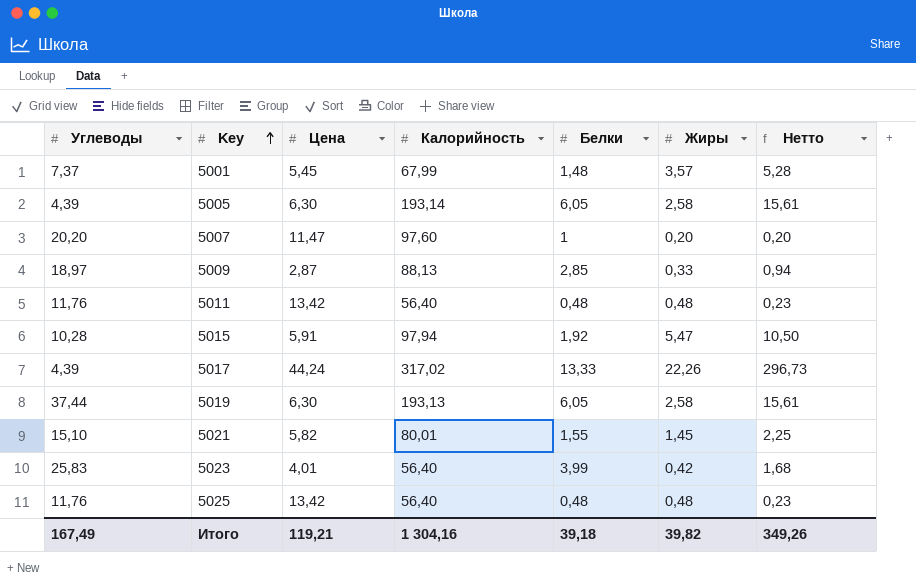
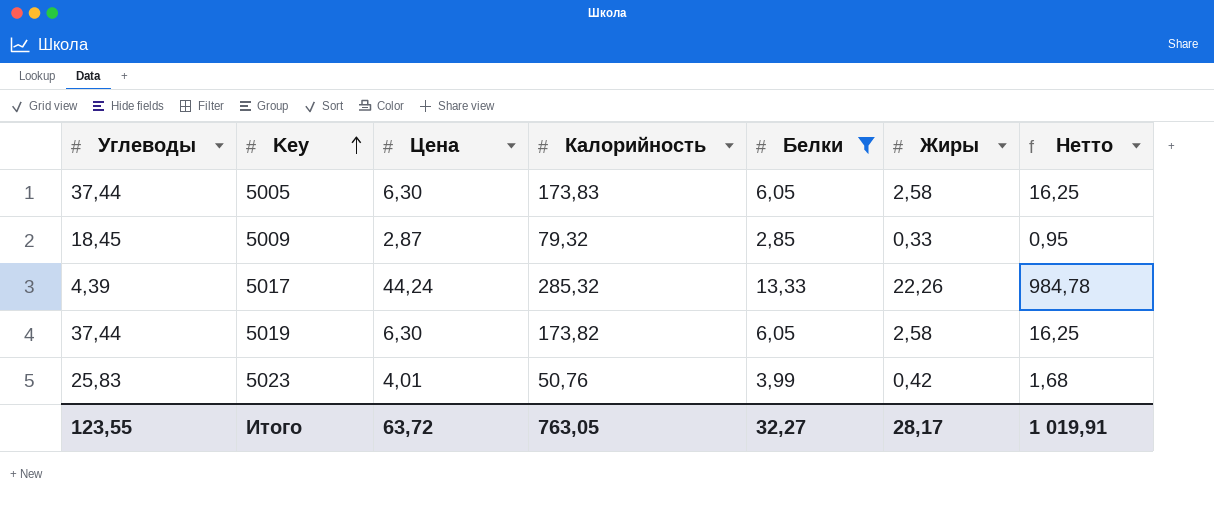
filter: none -> Белки >= 2,85
column Нетто | formula: [Белки] * [Жиры] -> [Цена] * [Жиры]
5005 | Углеводы: 4,39 -> 37,44
5005 | Калорийность: 193,14 -> 173,83
5009 | Углеводы: 18,97 -> 18,45
5009 | Калорийность: 88,13 -> 79,32
5017 | Калорийность: 317,02 -> 285,32
5019 | Калорийность: 193,13 -> 173,82
5023 | Калорийность: 56,40 -> 50,76
Итого | Углеводы: 167,49 -> 123,55
Итого | Цена: 119,21 -> 63,72
Итого | Калорийность: 1 304,16 -> 763,05
Итого | Белки: 39,18 -> 32,27
Итого | Жиры: 39,82 -> 28,17
Итого | Нетто: 349,26 -> 1 019,91

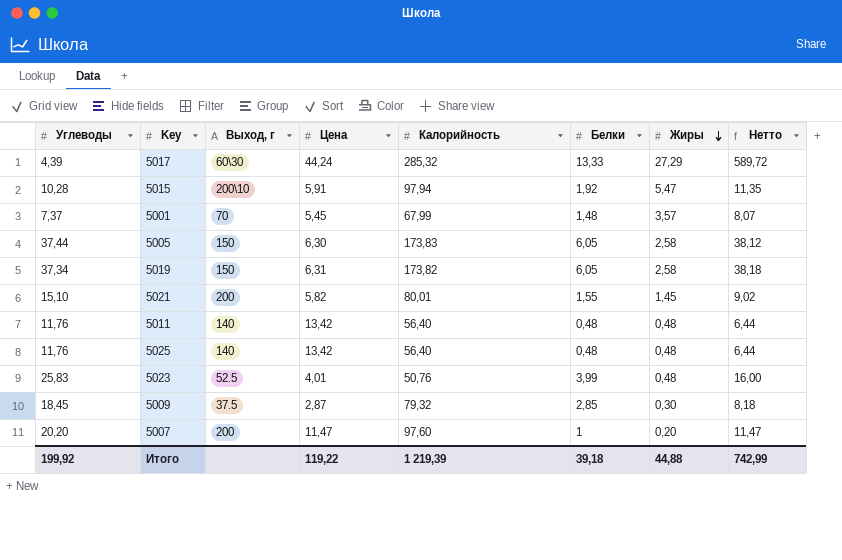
filter: Белки >= 2,85 -> none
row order: Key ascending -> Жиры descending
column Выход, г | position: none -> 3
column Нетто | formula: [Цена] * [Жиры] -> [Цена] * [Белки]
5017 | Жиры: 22,26 -> 27,29
5019 | Углеводы: 37,44 -> 37,34
5019 | Цена: 6,30 -> 6,31
5023 | Жиры: 0,42 -> 0,48
5009 | Жиры: 0,33 -> 0,30
Итого | Углеводы: 123,55 -> 199,92
Итого | Цена: 63,72 -> 119,22
Итого | Калорийность: 763,05 -> 1 219,39
Итого | Белки: 32,27 -> 39,18
Итого | Жиры: 28,17 -> 44,88
Итого | Нетто: 1 019,91 -> 742,99

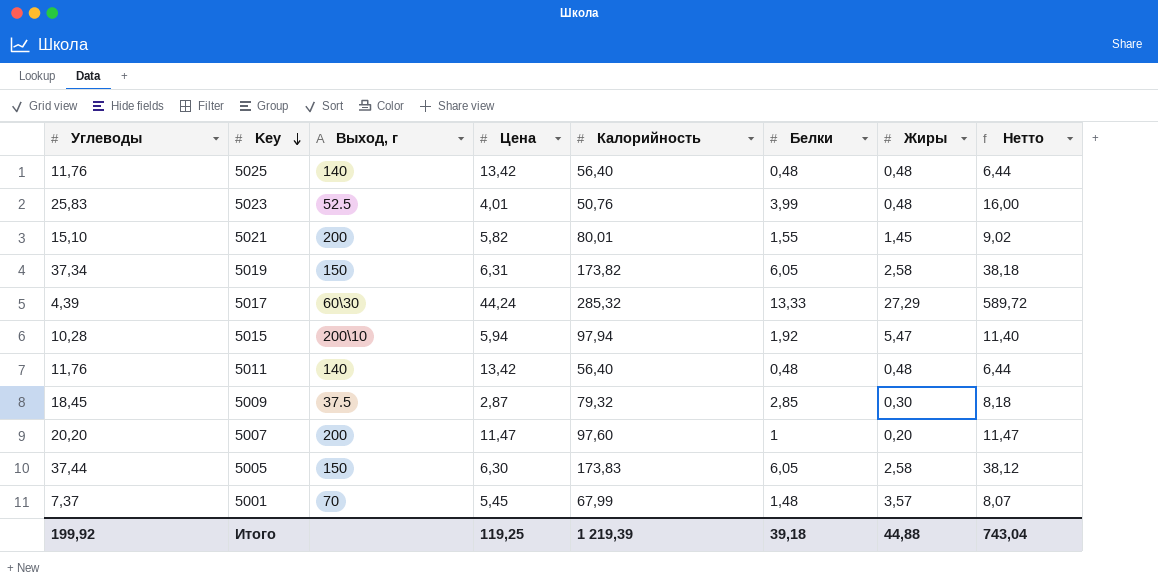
row order: Жиры descending -> Key descending
5015 | Цена: 5,91 -> 5,94
5015 | Нетто: 11,35 -> 11,40
Итого | Цена: 119,22 -> 119,25
Итого | Нетто: 742,99 -> 743,04

